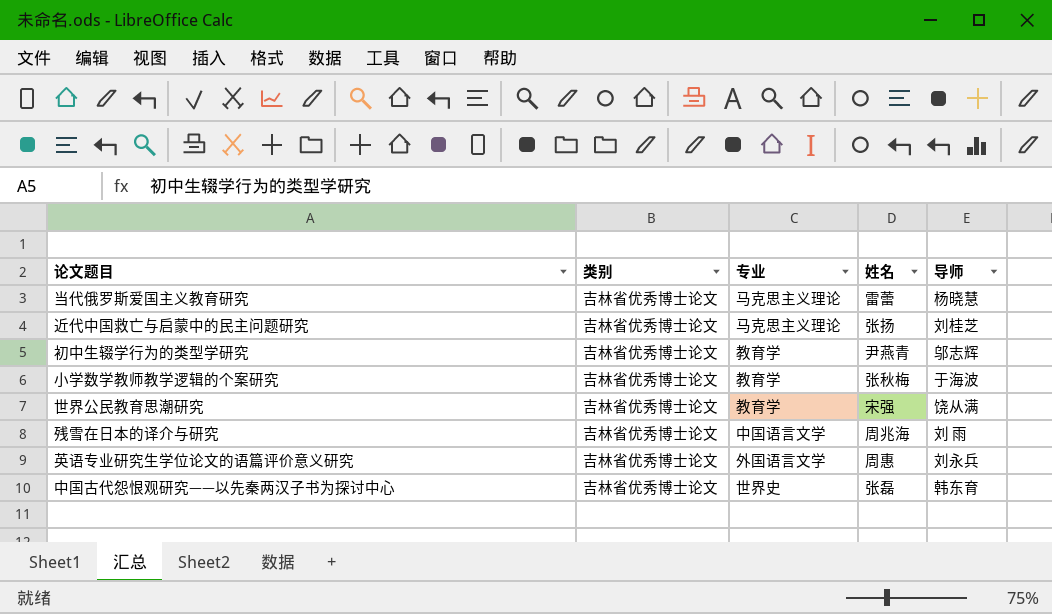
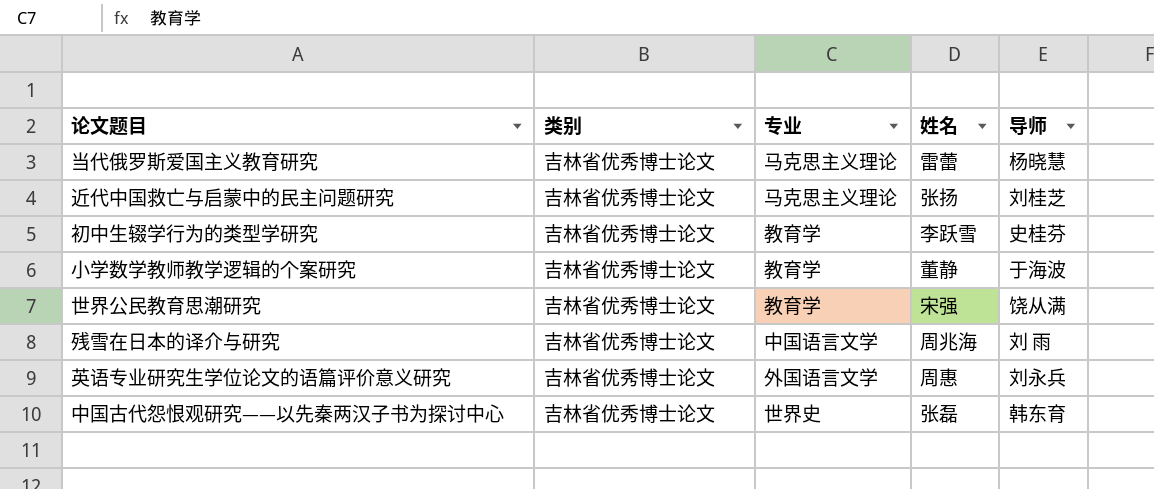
初中生辍学行为的类型学研究 | 姓名: 尹燕青 -> 李跃雪
初中生辍学行为的类型学研究 | 导师: 邬志辉 -> 史桂芬
小学数学教师教学逻辑的个案研究 | 姓名: 张秋梅 -> 董静

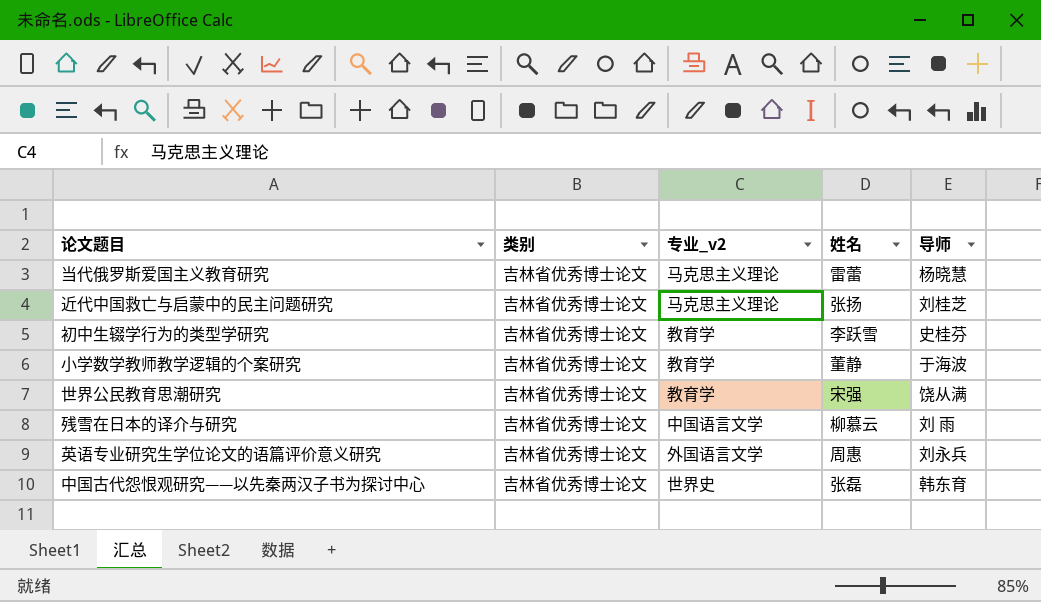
column name: 专业 -> 专业_v2
残雪在日本的译介与研究 | 姓名: 周兆海 -> 柳慕云

